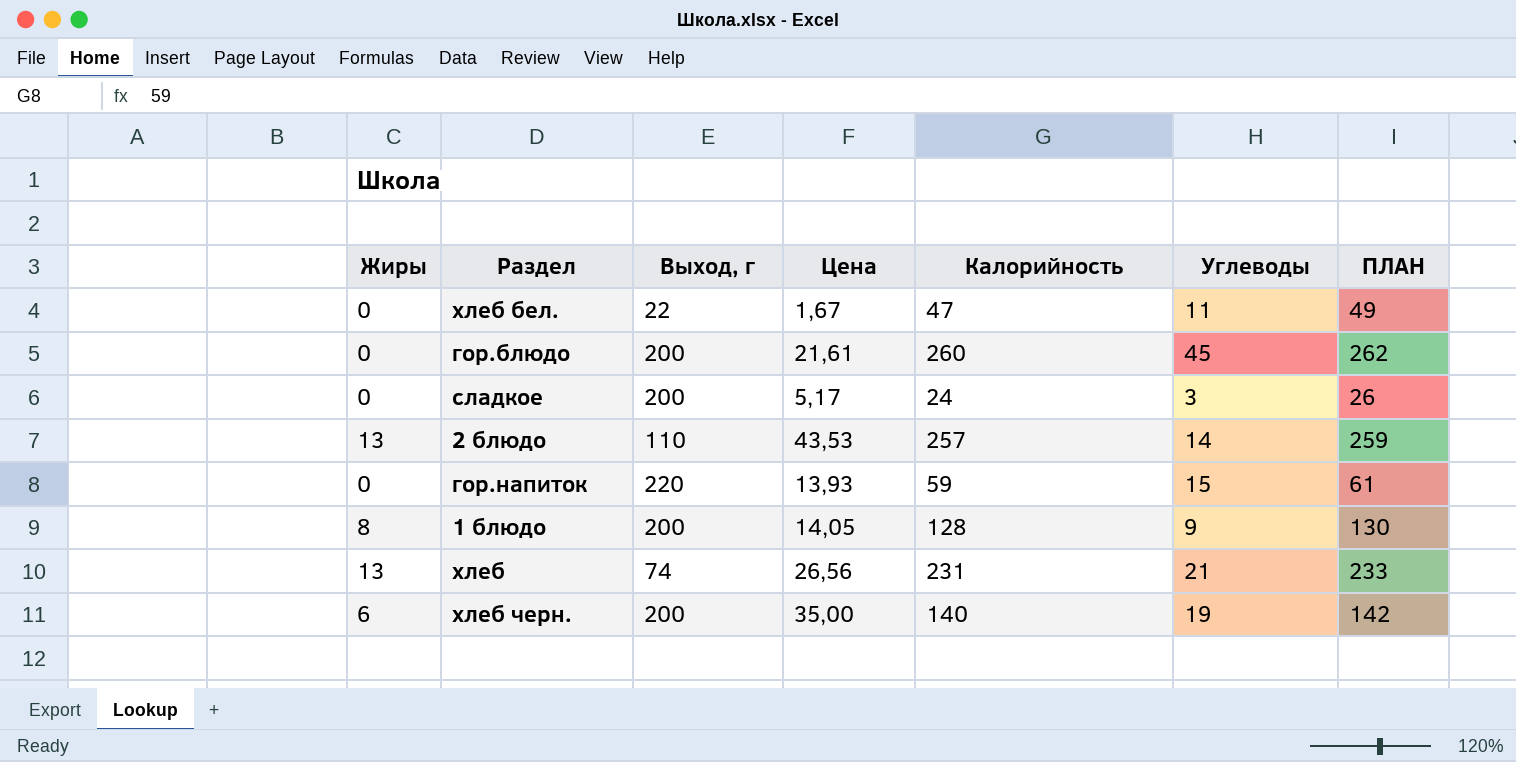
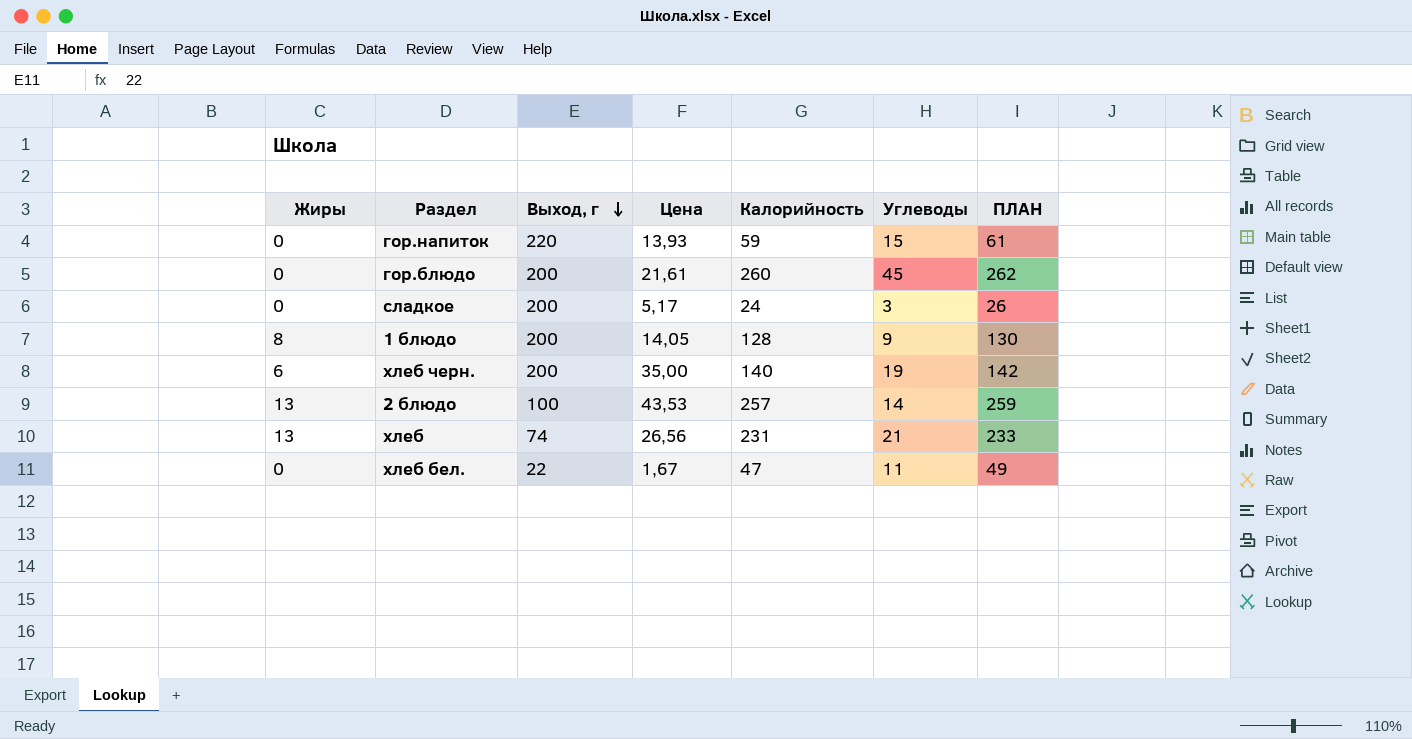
row order: none -> Выход, г descending
2 блюдо | Выход, г: 110 -> 100

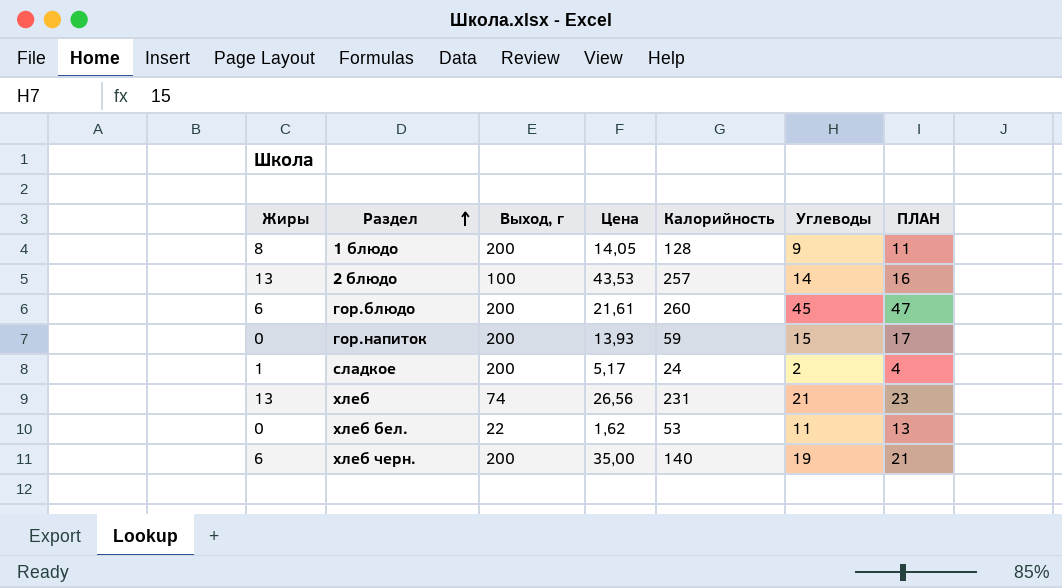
row order: Выход, г descending -> Раздел ascending
column ПЛАН | formula: [Калорийность] + 2 -> [Углеводы] + 2
гор.блюдо | Жиры: 0 -> 6
гор.напиток | Выход, г: 220 -> 200
сладкое | Жиры: 0 -> 1
сладкое | Углеводы: 3 -> 2
хлеб бел. | Цена: 1,67 -> 1,62
хлеб бел. | Калорийность: 47 -> 53

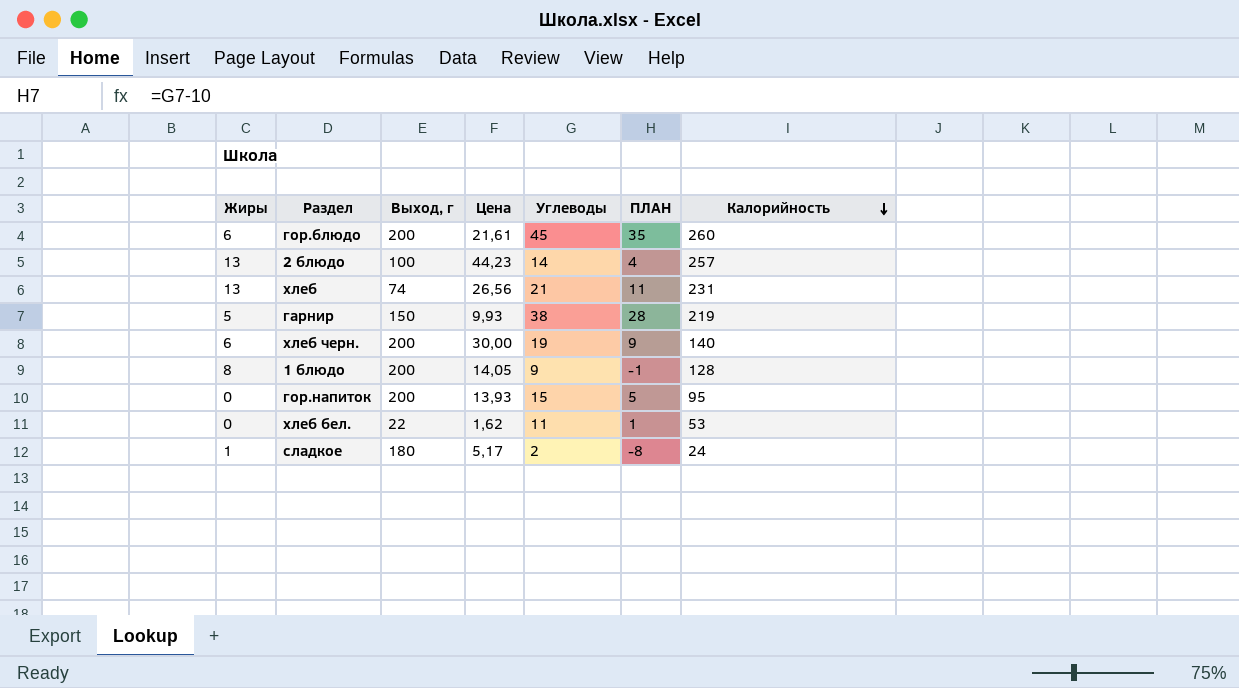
row order: Раздел ascending -> Калорийность descending
column ПЛАН | formula: [Углеводы] + 2 -> [Углеводы] - 10
column Калорийность | position: 5 -> 7
2 блюдо | Цена: 43,53 -> 44,23
row гарнир: none -> 5 | 150 | 9,93 | 38 | 28 | 219
хлеб черн. | Цена: 35,00 -> 30,00
гор.напиток | Калорийность: 59 -> 95
сладкое | Выход, г: 200 -> 180

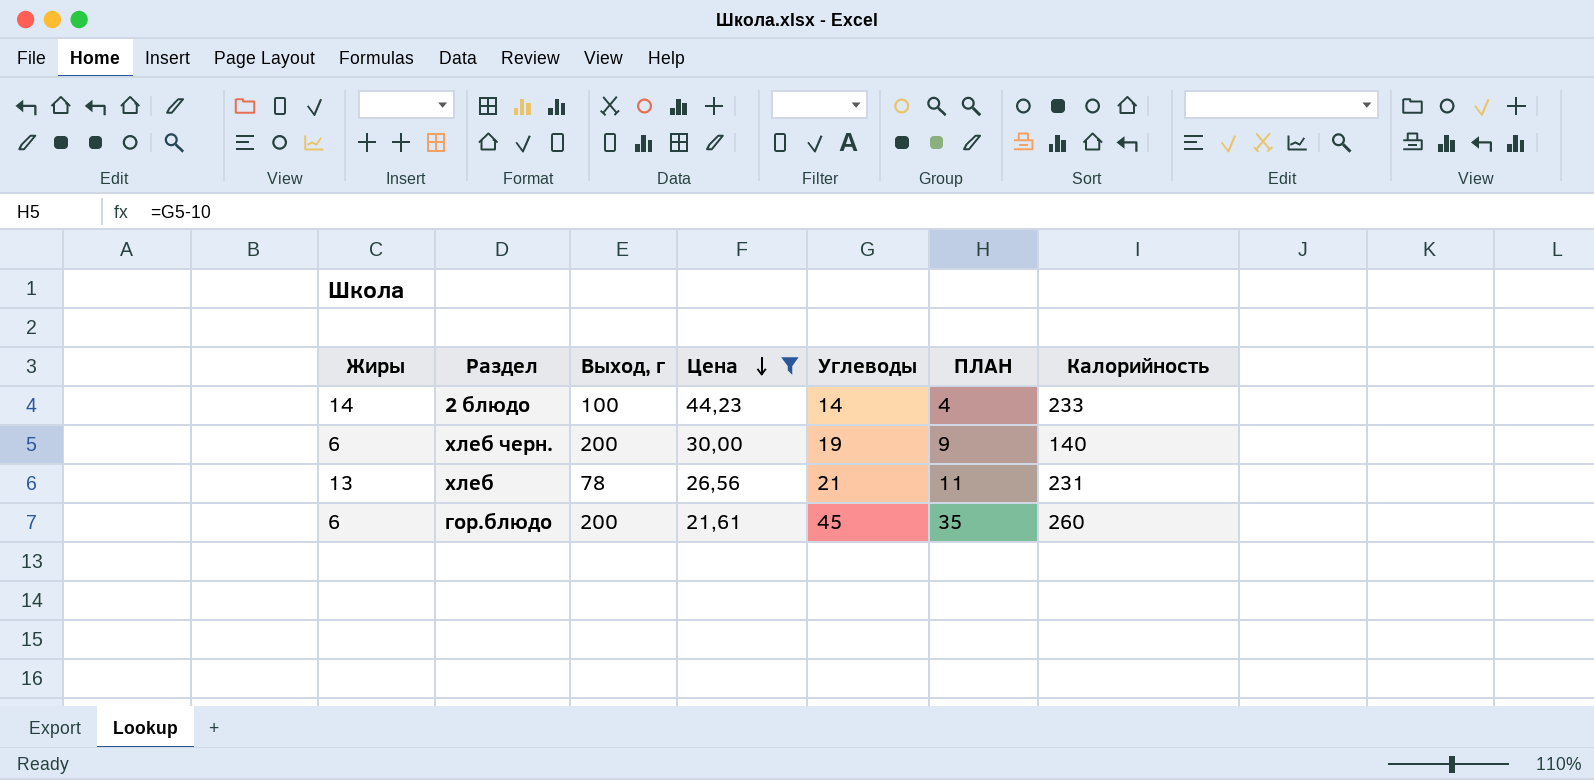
filter: none -> Цена >= 21,61
row order: Калорийность descending -> Цена descending
2 блюдо | Жиры: 13 -> 14
2 блюдо | Калорийность: 257 -> 233
хлеб | Выход, г: 74 -> 78

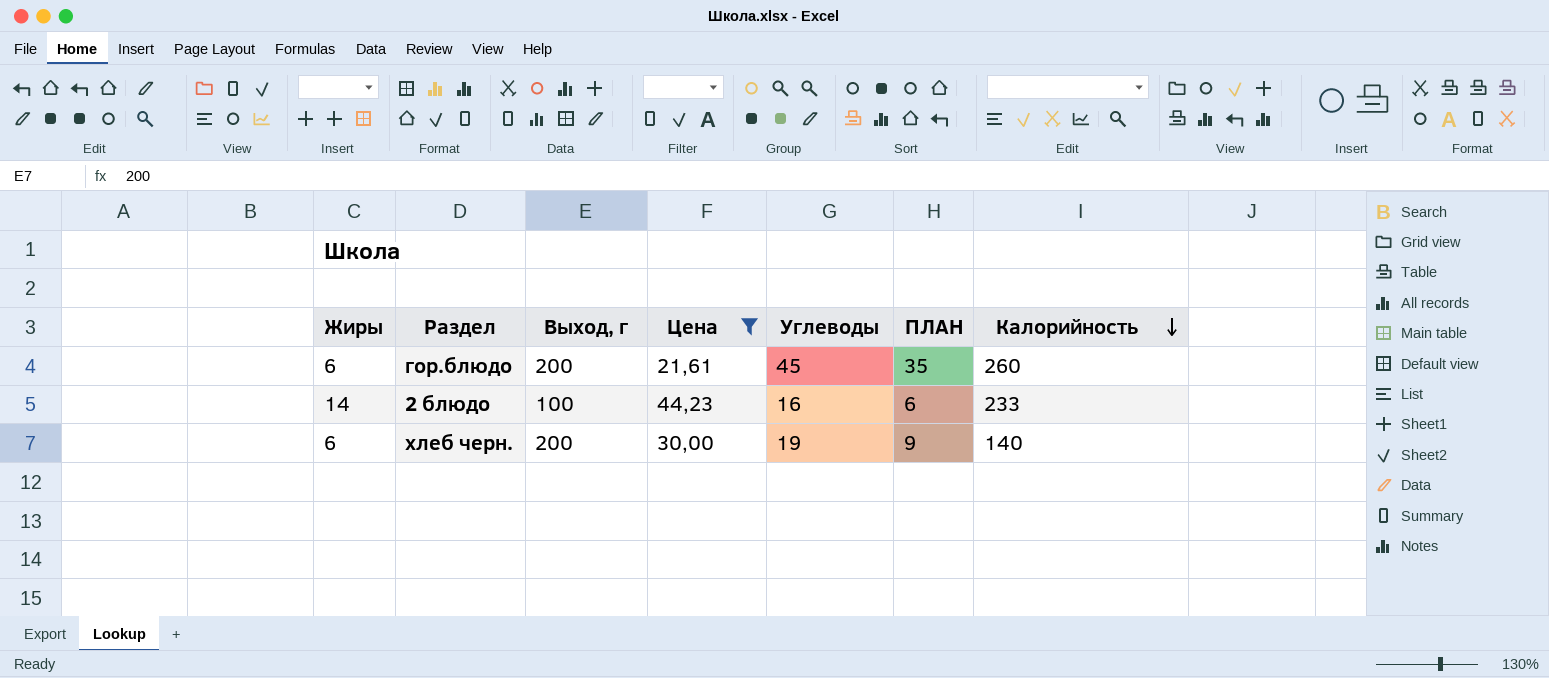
row order: Цена descending -> Калорийность descending
row хлеб: 13 | 78 | 26,56 | 21 | 11 | 231 -> none
2 блюдо | Углеводы: 14 -> 16
2 блюдо | ПЛАН: 4 -> 6

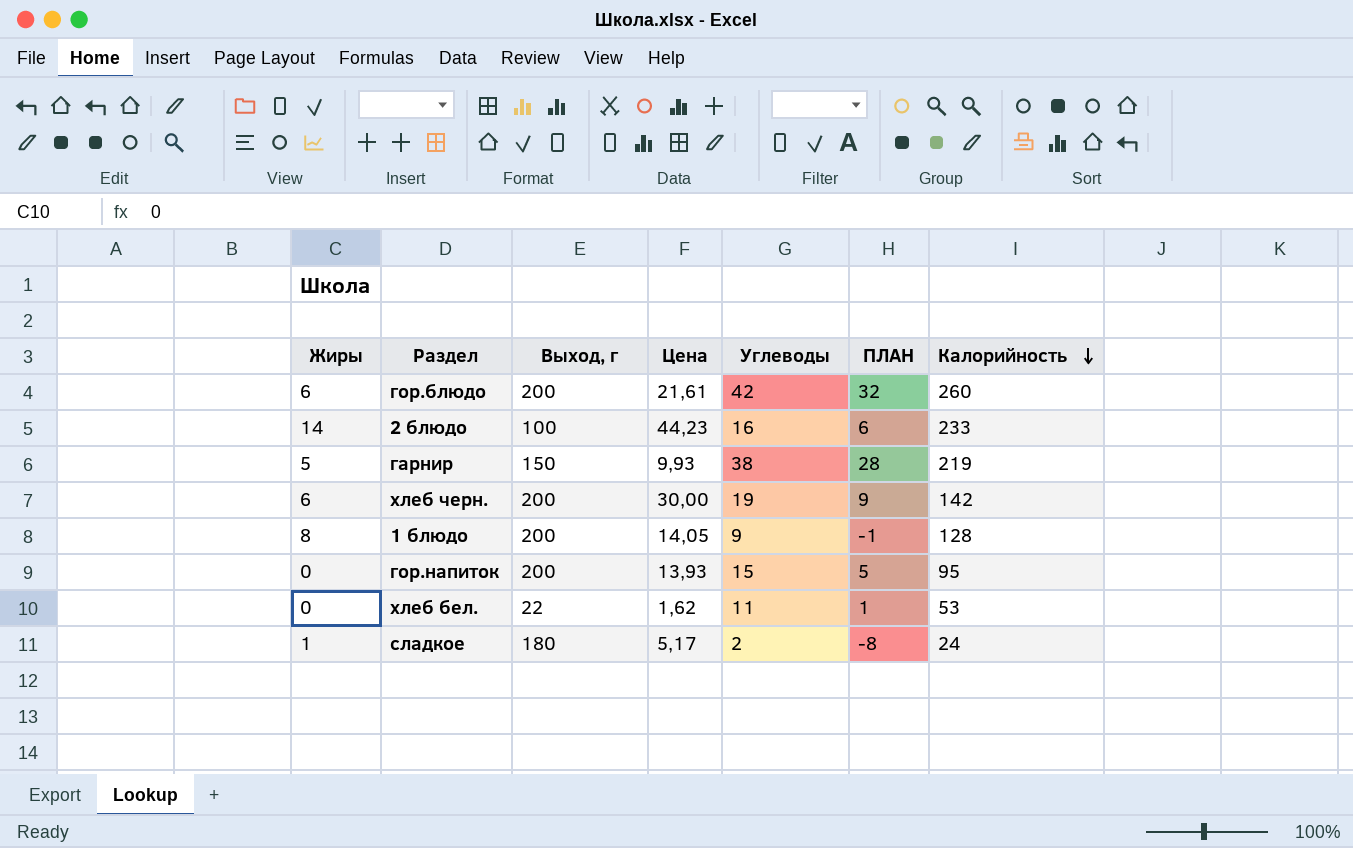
filter: Цена >= 21,61 -> none
гор.блюдо | Углеводы: 45 -> 42
гор.блюдо | ПЛАН: 35 -> 32
хлеб черн. | Калорийность: 140 -> 142

